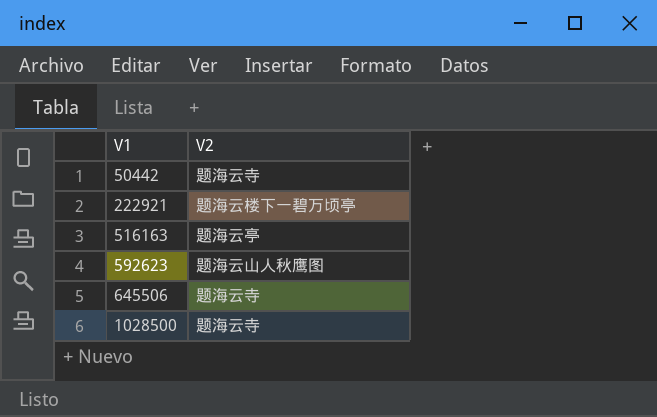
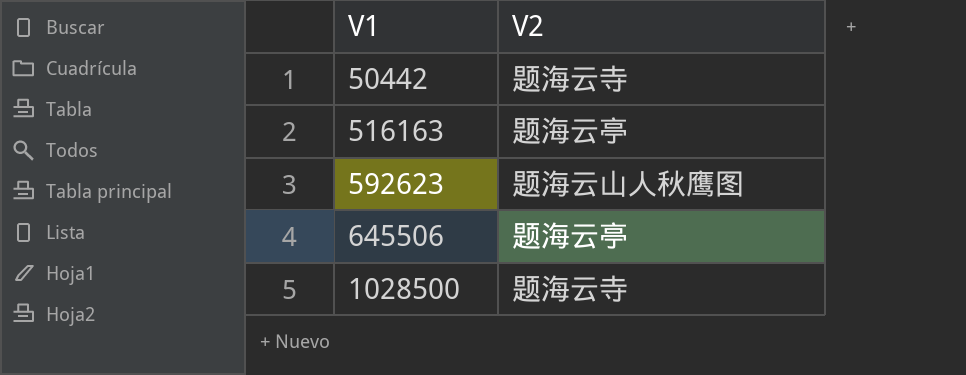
row 222921: 题海云楼下一碧万顷亭 -> none
645506 | V2: 题海云寺 -> 题海云亭

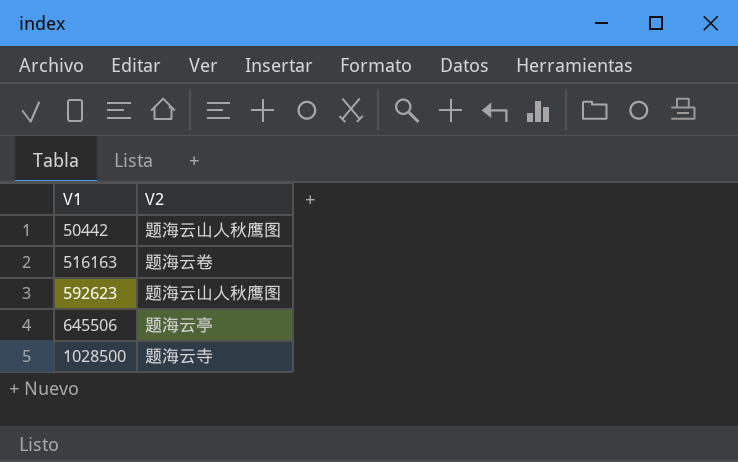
50442 | V2: 题海云寺 -> 题海云山人秋鹰图
516163 | V2: 题海云亭 -> 题海云卷

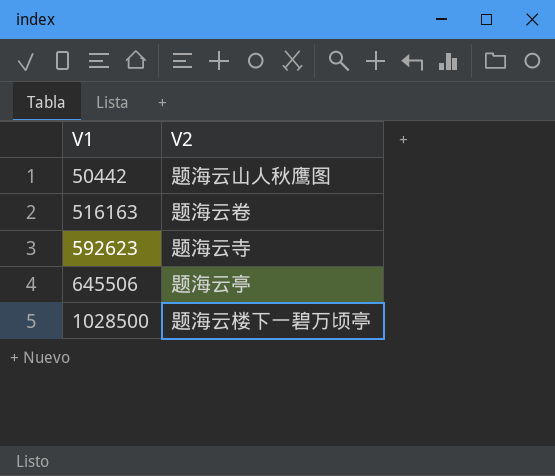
592623 | V2: 题海云山人秋鹰图 -> 题海云寺
1028500 | V2: 题海云寺 -> 题海云楼下一碧万顷亭

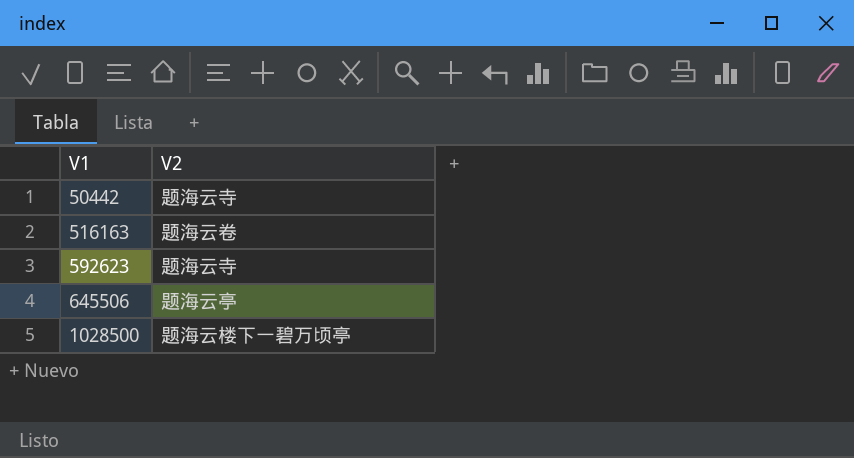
50442 | V2: 题海云山人秋鹰图 -> 题海云寺

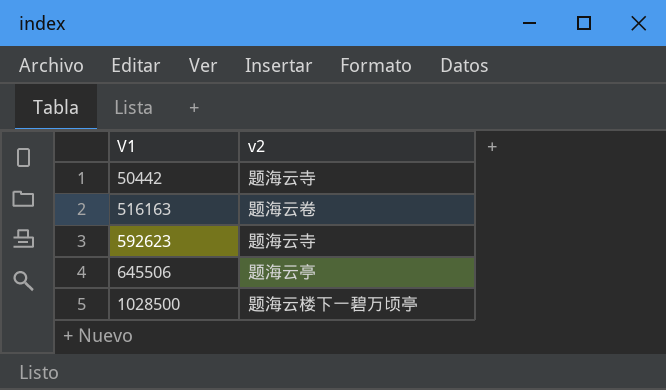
column name: V2 -> v2

